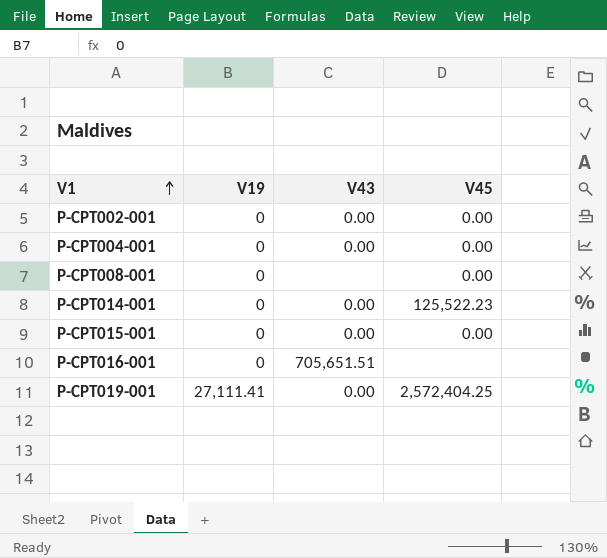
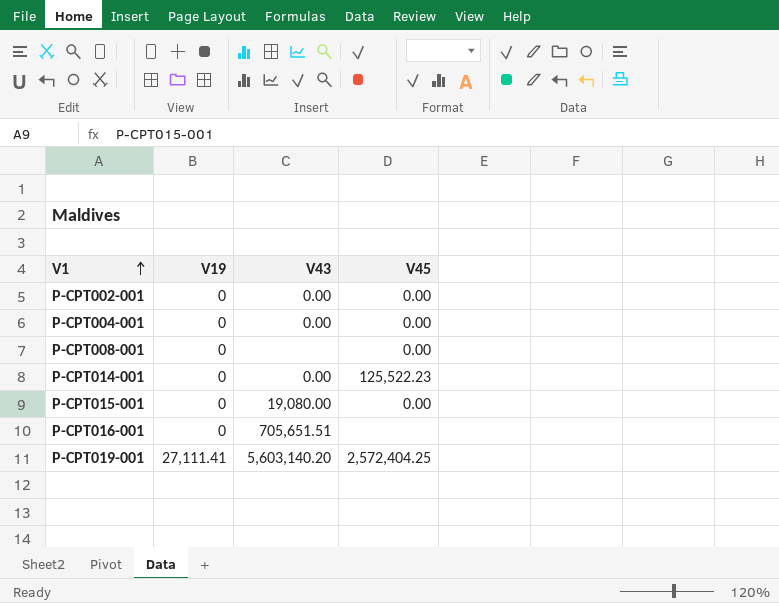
P-CPT015-001 | V43: 0.00 -> 19,080.00
P-CPT019-001 | V43: 0.00 -> 5,603,140.20

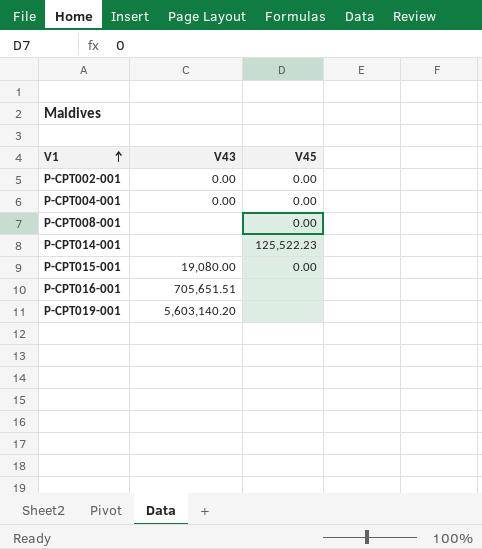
column V19 | position: 2 -> none
P-CPT014-001 | V43: 0.00 -> none
P-CPT019-001 | V45: 2,572,404.25 -> none

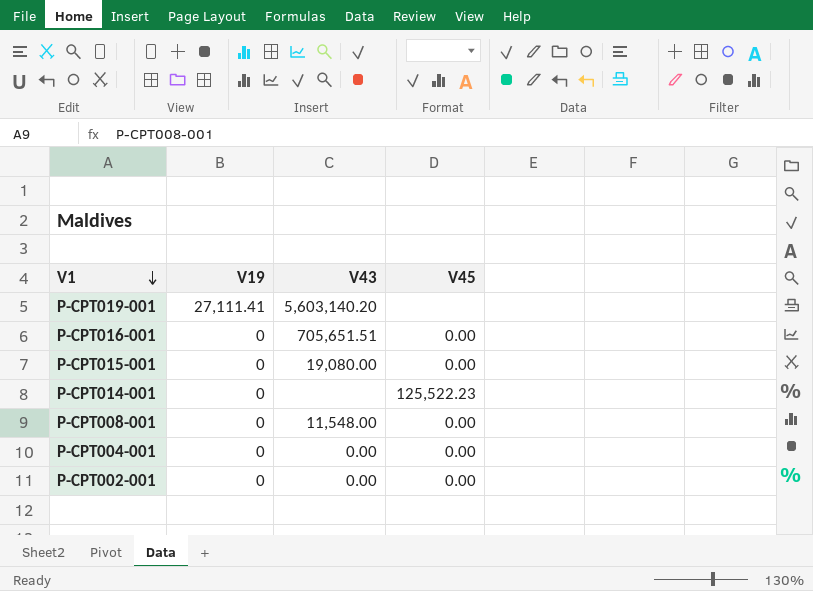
row order: V1 ascending -> V1 descending
column V19 | position: none -> 2
P-CPT016-001 | V45: none -> 0.00
P-CPT008-001 | V43: none -> 11,548.00

